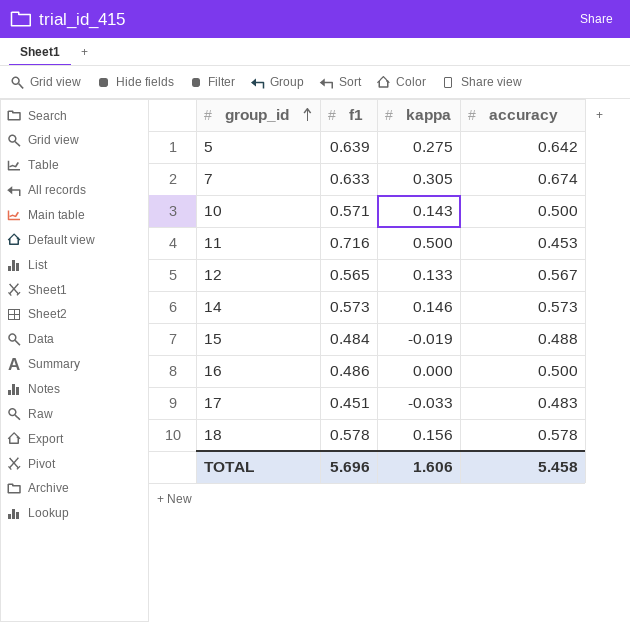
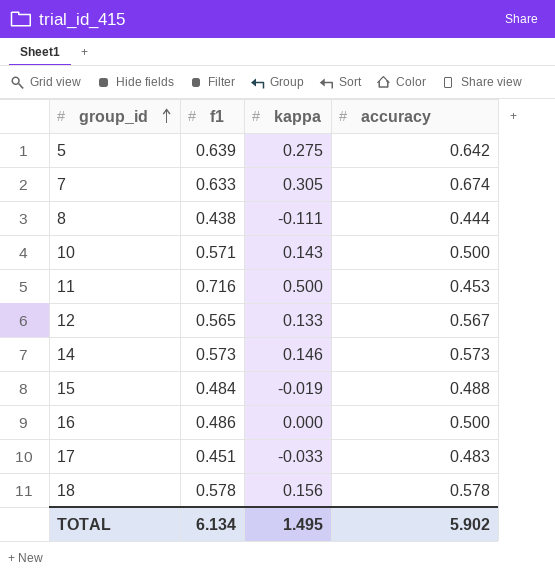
row 8: none -> 0.438 | -0.111 | 0.444
TOTAL | f1: 5.696 -> 6.134
TOTAL | kappa: 1.606 -> 1.495
TOTAL | accuracy: 5.458 -> 5.902

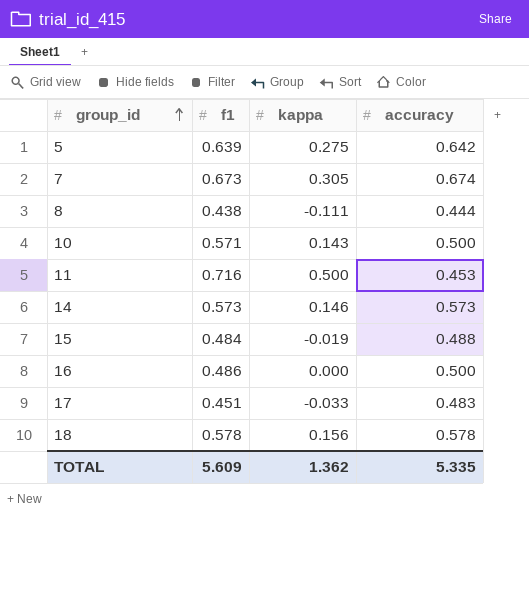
row 12: 0.565 | 0.133 | 0.567 -> none
7 | f1: 0.633 -> 0.673
TOTAL | f1: 6.134 -> 5.609
TOTAL | kappa: 1.495 -> 1.362
TOTAL | accuracy: 5.902 -> 5.335

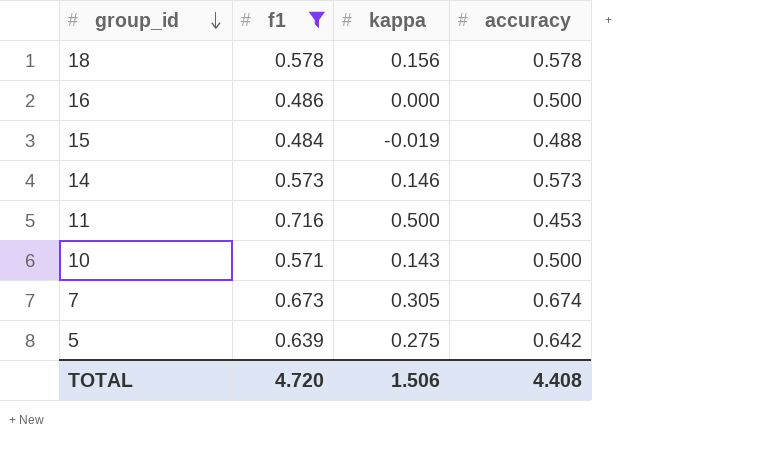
filter: none -> f1 >= 0.484
row order: group_id ascending -> group_id descending
TOTAL | f1: 5.609 -> 4.720
TOTAL | kappa: 1.362 -> 1.506
TOTAL | accuracy: 5.335 -> 4.408

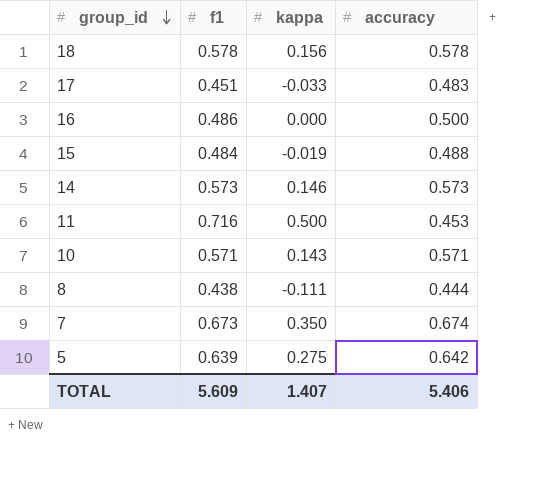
filter: f1 >= 0.484 -> none
10 | accuracy: 0.500 -> 0.571
7 | kappa: 0.305 -> 0.350
TOTAL | f1: 4.720 -> 5.609
TOTAL | kappa: 1.506 -> 1.407
TOTAL | accuracy: 4.408 -> 5.406

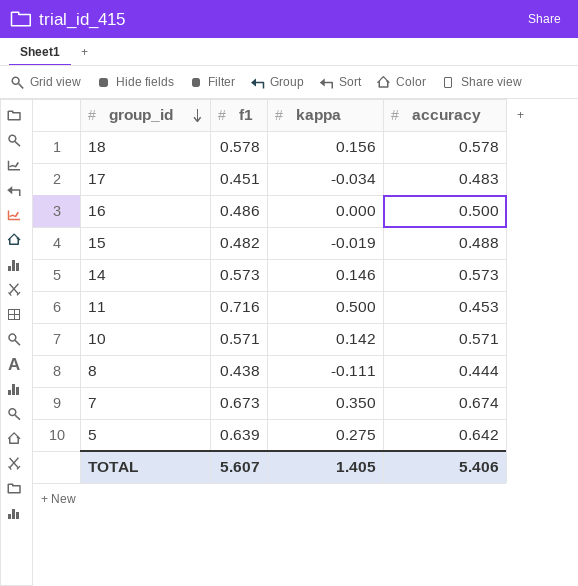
17 | kappa: -0.033 -> -0.034
15 | f1: 0.484 -> 0.482
10 | kappa: 0.143 -> 0.142
TOTAL | f1: 5.609 -> 5.607
TOTAL | kappa: 1.407 -> 1.405

